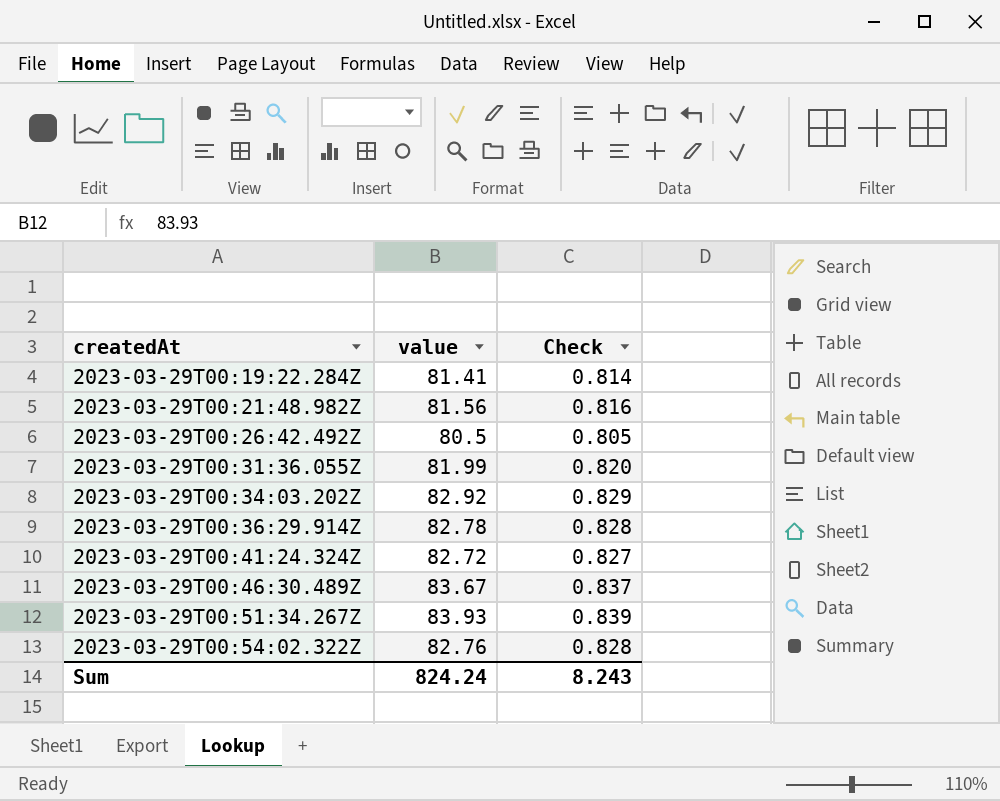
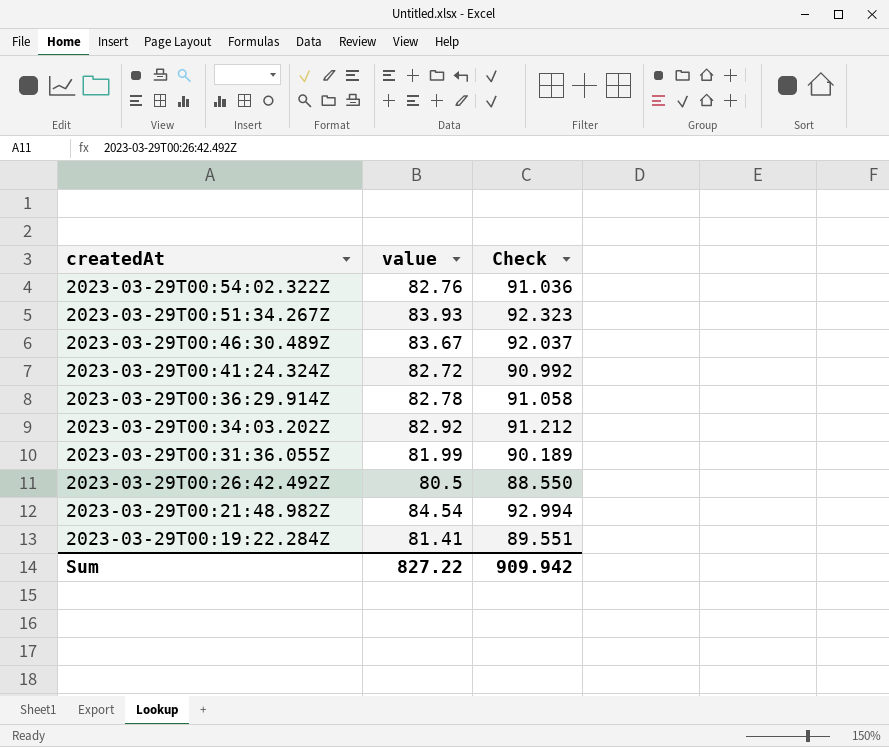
row order: createdAt ascending -> createdAt descending
column Check | formula: [value] * 0.01 -> [value] * 1.1
2023-03-29T00:21:48.982Z | value: 81.56 -> 84.54
Sum | value: 824.24 -> 827.22
Sum | Check: 8.243 -> 909.942

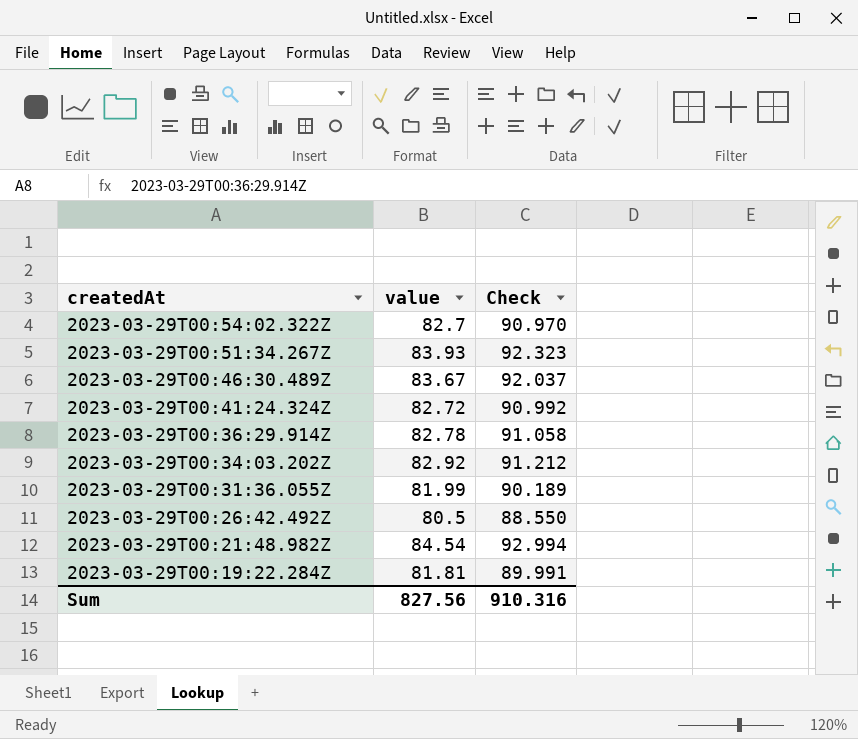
2023-03-29T00:54:02.322Z | value: 82.76 -> 82.7
2023-03-29T00:54:02.322Z | Check: 91.036 -> 90.970
2023-03-29T00:19:22.284Z | value: 81.41 -> 81.81
2023-03-29T00:19:22.284Z | Check: 89.551 -> 89.991
Sum | value: 827.22 -> 827.56
Sum | Check: 909.942 -> 910.316

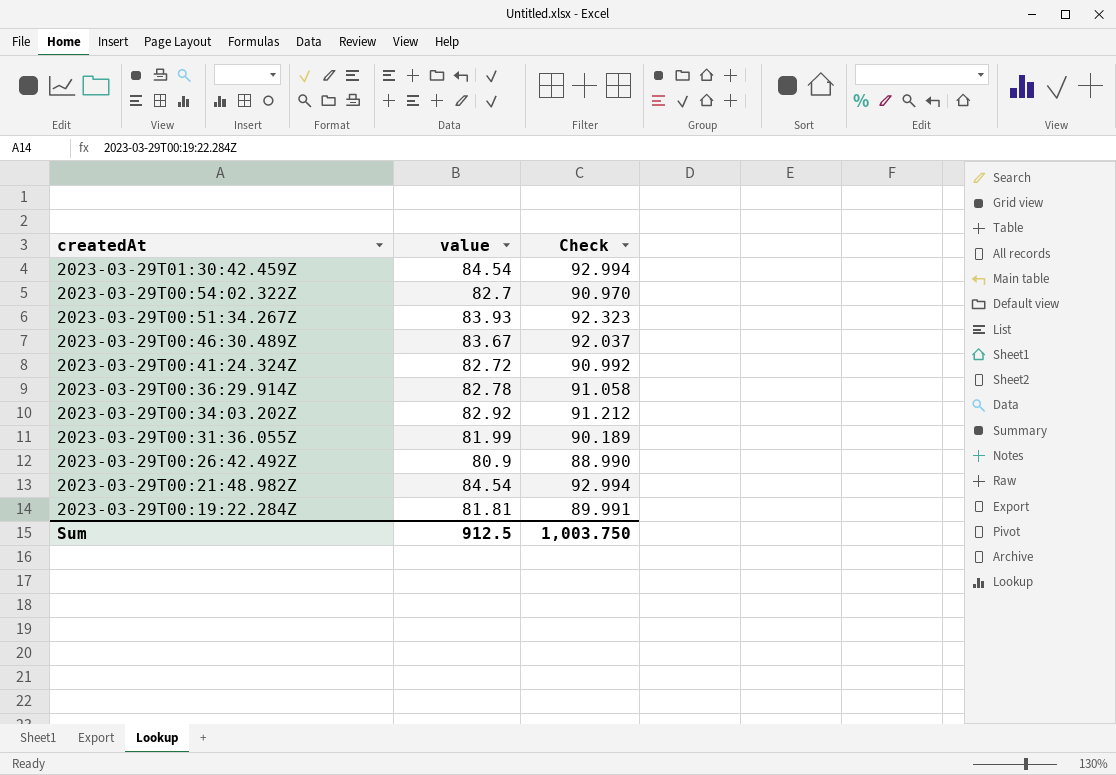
row 2023-03-29T01:30:42.459Z: none -> 84.54 | 92.994
2023-03-29T00:26:42.492Z | value: 80.5 -> 80.9
2023-03-29T00:26:42.492Z | Check: 88.550 -> 88.990
Sum | value: 827.56 -> 912.5
Sum | Check: 910.316 -> 1,003.750

